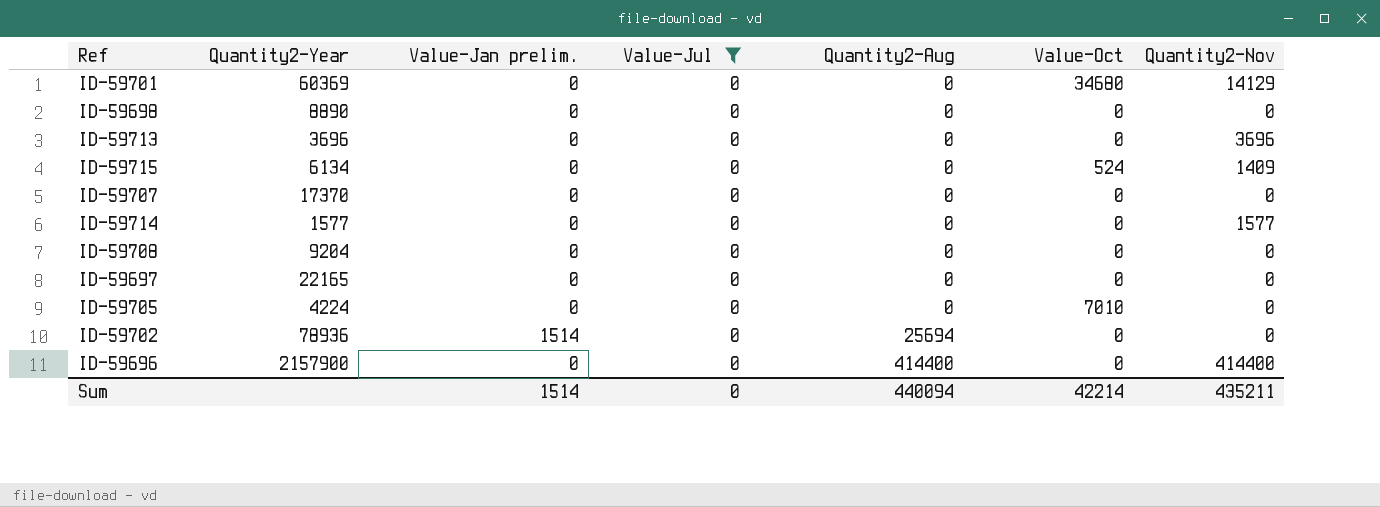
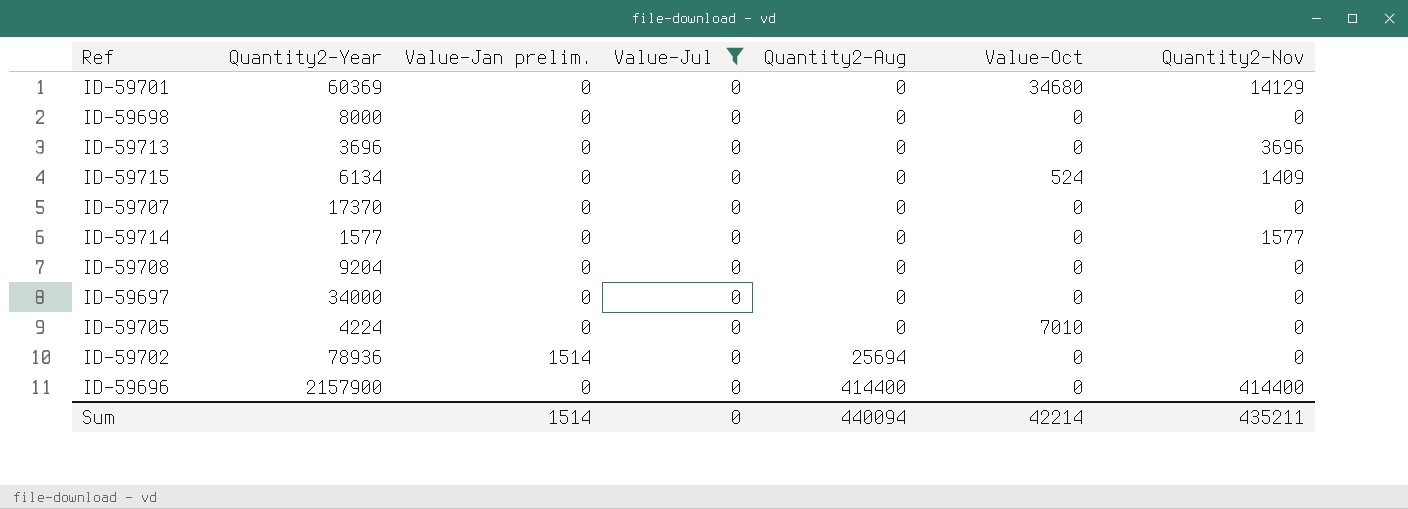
ID-59698 | Quantity2-Year: 8890 -> 8000
ID-59697 | Quantity2-Year: 22165 -> 34000

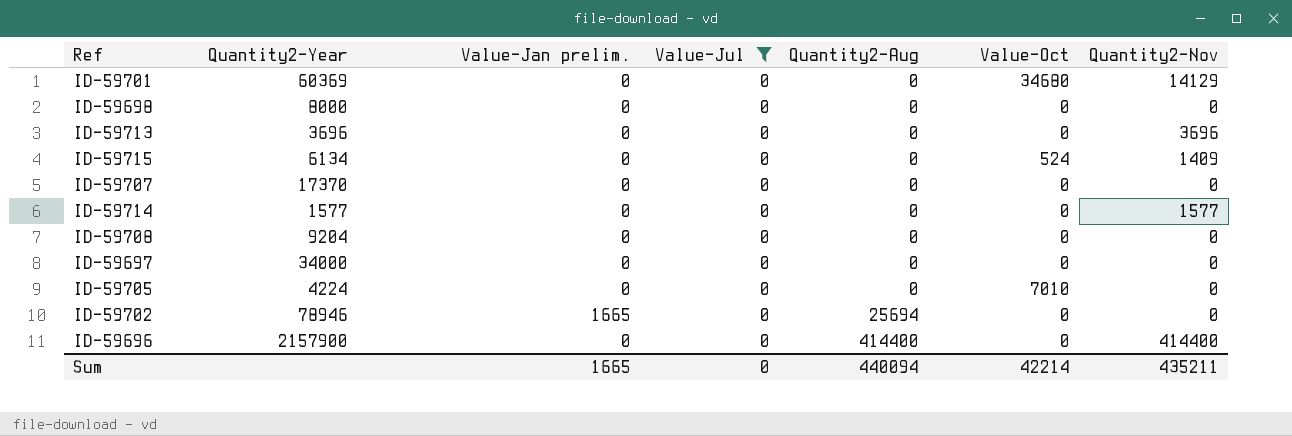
ID-59702 | Quantity2-Year: 78936 -> 78946
ID-59702 | Value-Jan prelim.: 1514 -> 1665
Sum | Value-Jan prelim.: 1514 -> 1665

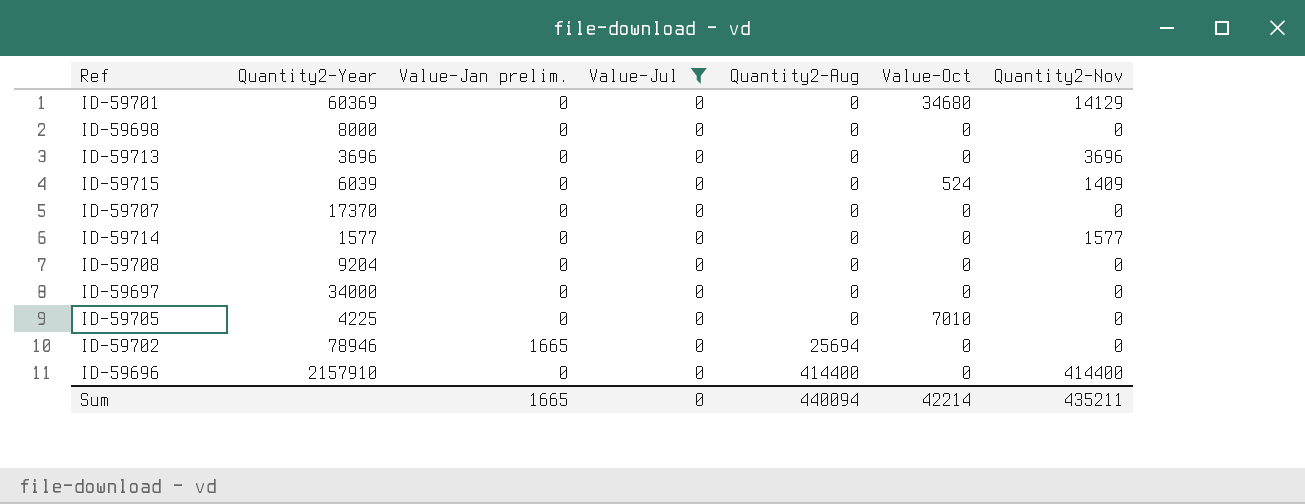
ID-59715 | Quantity2-Year: 6134 -> 6039
ID-59705 | Quantity2-Year: 4224 -> 4225
ID-59696 | Quantity2-Year: 2157900 -> 2157910

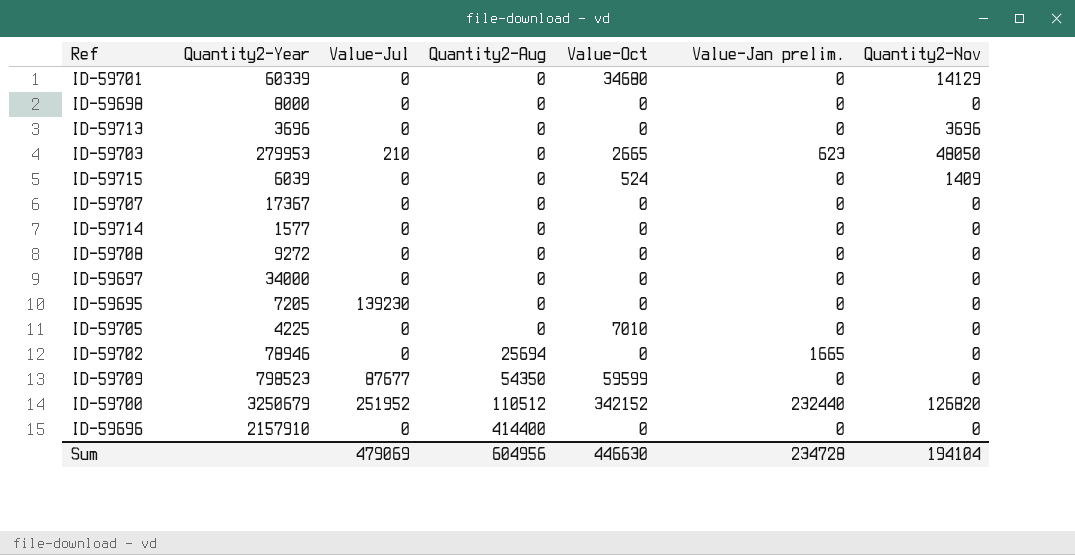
filter: Value-Jul = 0 -> none
column Value-Jan prelim. | position: 3 -> 6
ID-59701 | Quantity2-Year: 60369 -> 60339
ID-59707 | Quantity2-Year: 17370 -> 17367
ID-59714 | Quantity2-Nov: 1577 -> 0
ID-59708 | Quantity2-Year: 9204 -> 9272
ID-59696 | Quantity2-Nov: 414400 -> 0
Sum | Value-Jul: 0 -> 479069
Sum | Quantity2-Aug: 440094 -> 604956
Sum | Value-Oct: 42214 -> 446630
Sum | Value-Jan prelim.: 1665 -> 234728
Sum | Quantity2-Nov: 435211 -> 194104

